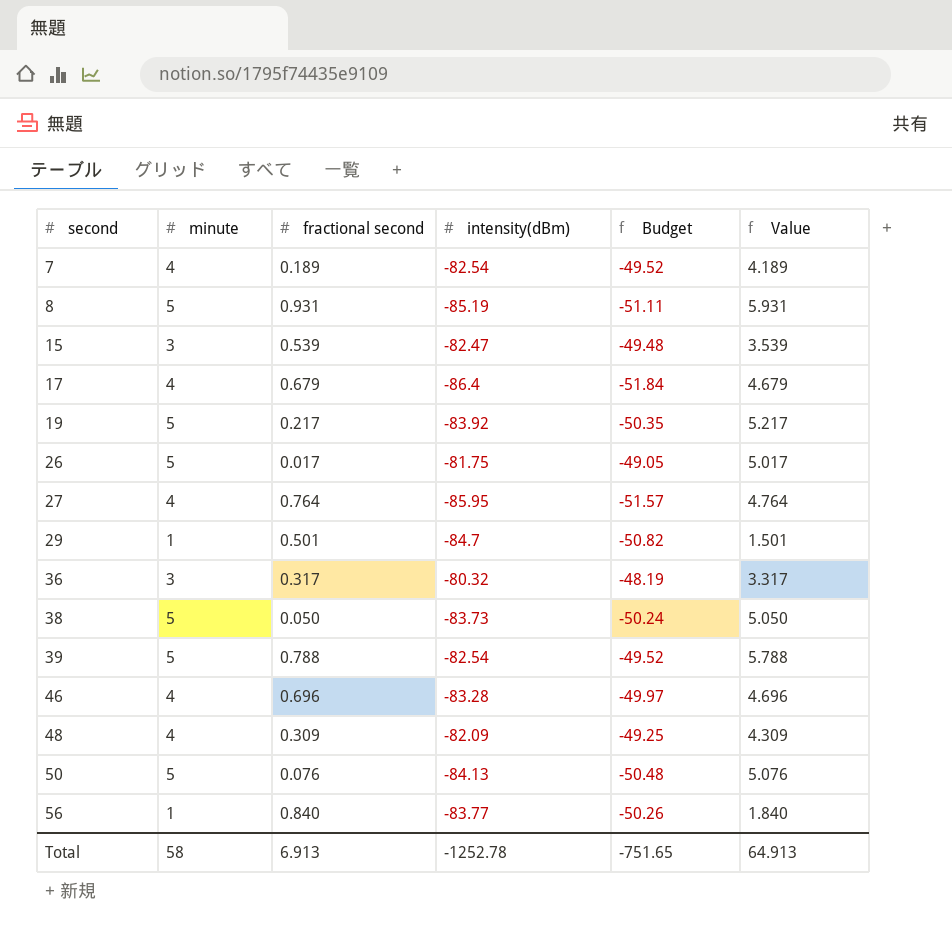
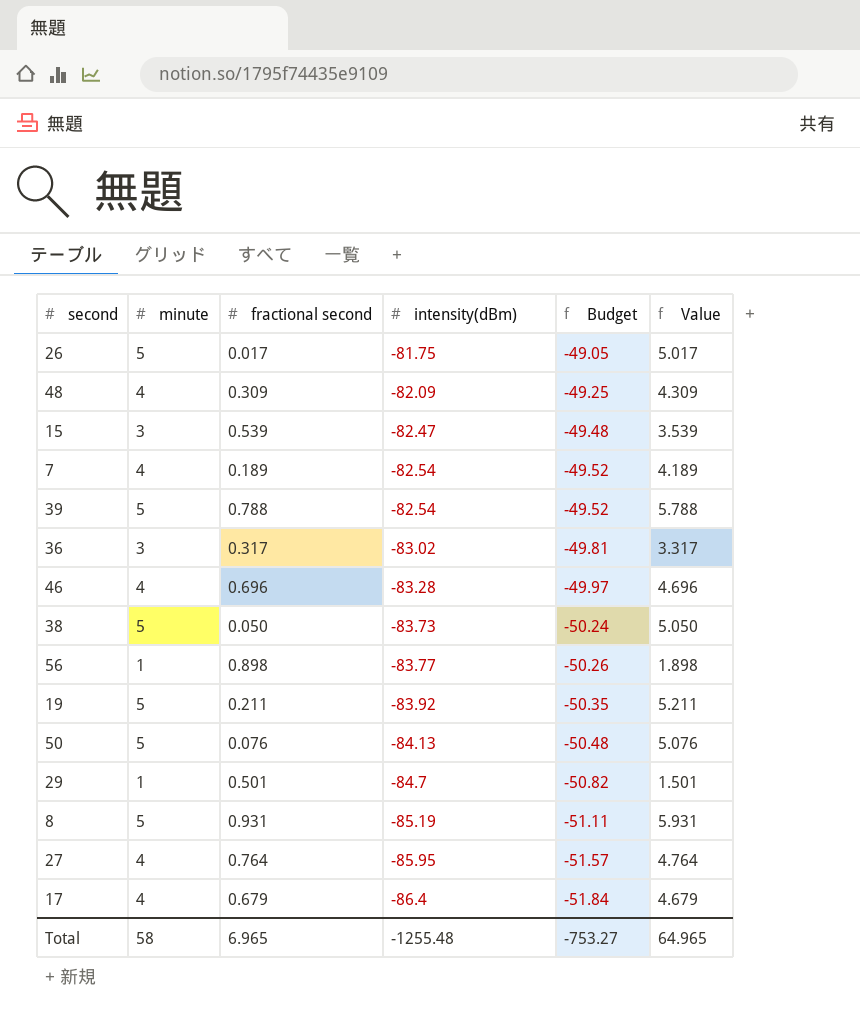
row order: second ascending -> intensity(dBm) descending
36 | intensity(dBm): -80.32 -> -83.02
36 | Budget: -48.19 -> -49.81
56 | fractional second: 0.840 -> 0.898
56 | Value: 1.840 -> 1.898
19 | fractional second: 0.217 -> 0.211
19 | Value: 5.217 -> 5.211
Total | fractional second: 6.913 -> 6.965
Total | intensity(dBm): -1252.78 -> -1255.48
Total | Budget: -751.65 -> -753.27
Total | Value: 64.913 -> 64.965

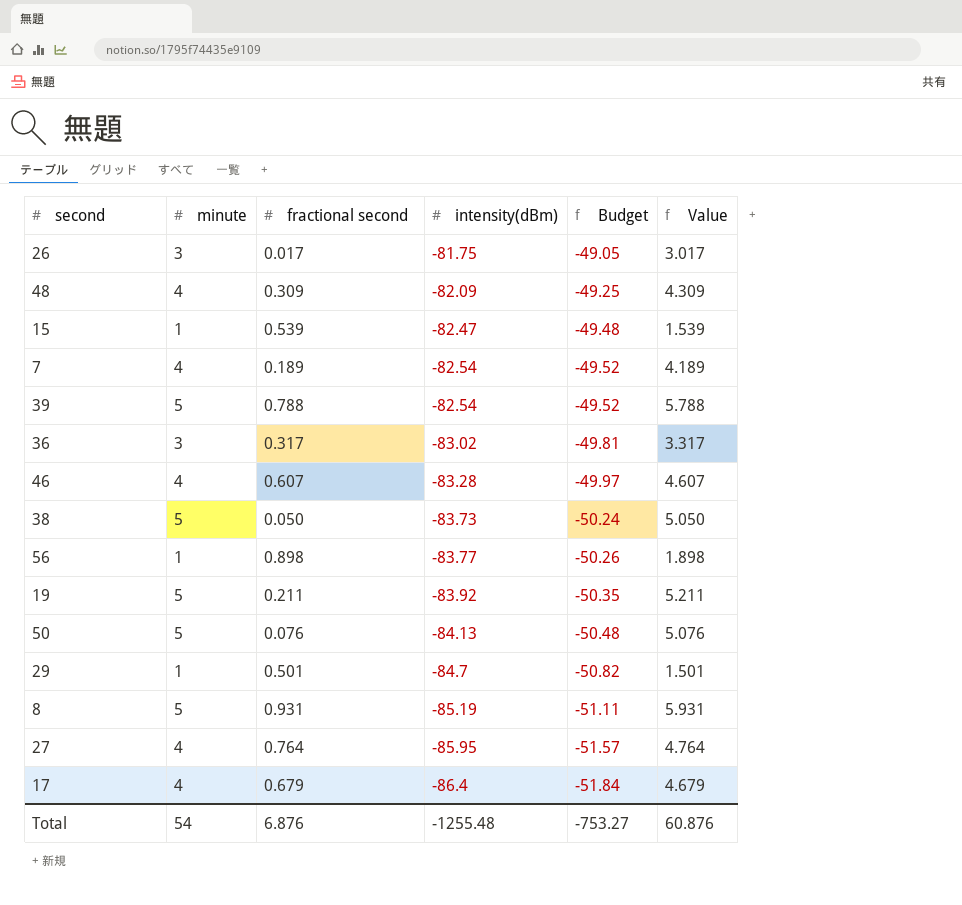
26 | minute: 5 -> 3
26 | Value: 5.017 -> 3.017
15 | minute: 3 -> 1
15 | Value: 3.539 -> 1.539
46 | fractional second: 0.696 -> 0.607
46 | Value: 4.696 -> 4.607
Total | minute: 58 -> 54
Total | fractional second: 6.965 -> 6.876
Total | Value: 64.965 -> 60.876

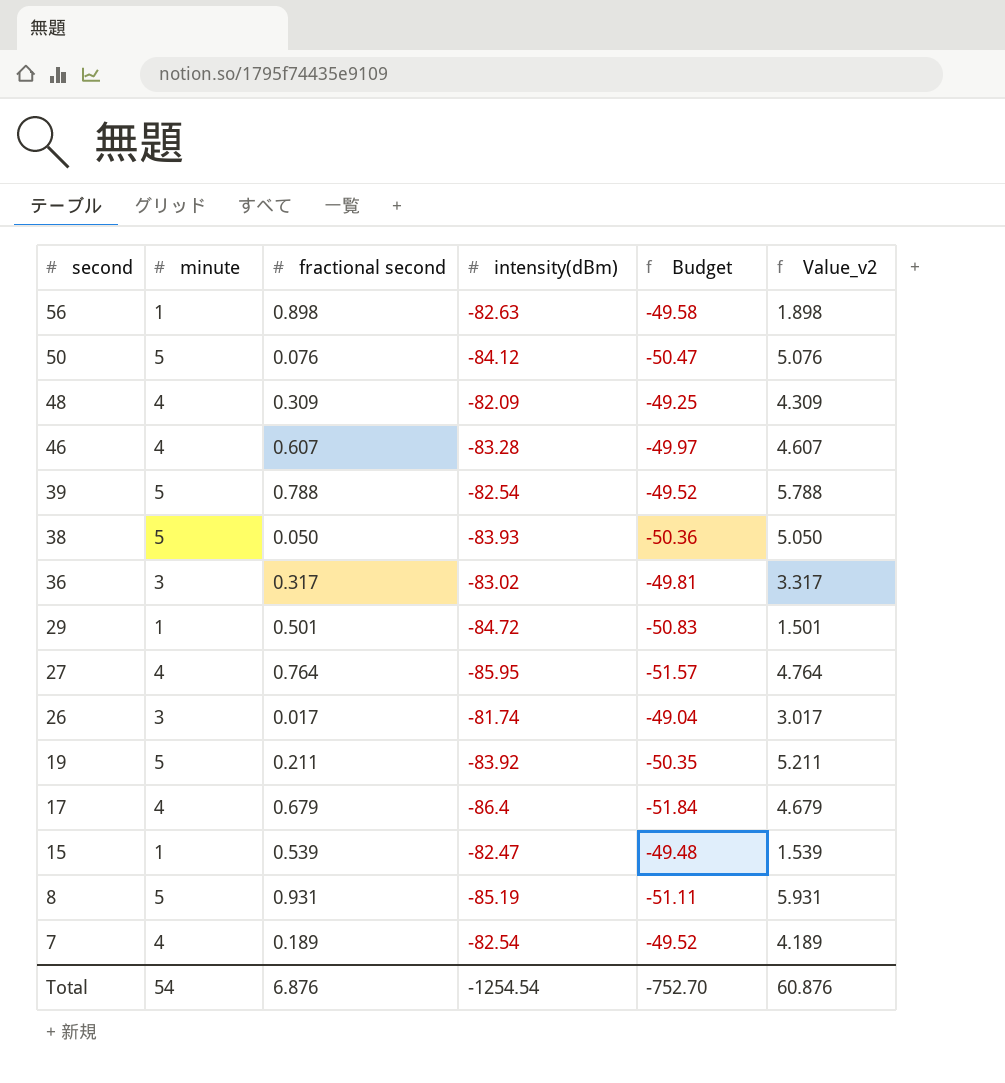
row order: intensity(dBm) descending -> second descending
column name: Value -> Value_v2
56 | intensity(dBm): -83.77 -> -82.63
56 | Budget: -50.26 -> -49.58
50 | intensity(dBm): -84.13 -> -84.12
50 | Budget: -50.48 -> -50.47
38 | intensity(dBm): -83.73 -> -83.93
38 | Budget: -50.24 -> -50.36
29 | intensity(dBm): -84.7 -> -84.72
29 | Budget: -50.82 -> -50.83
26 | intensity(dBm): -81.75 -> -81.74
26 | Budget: -49.05 -> -49.04
Total | intensity(dBm): -1255.48 -> -1254.54
Total | Budget: -753.27 -> -752.70

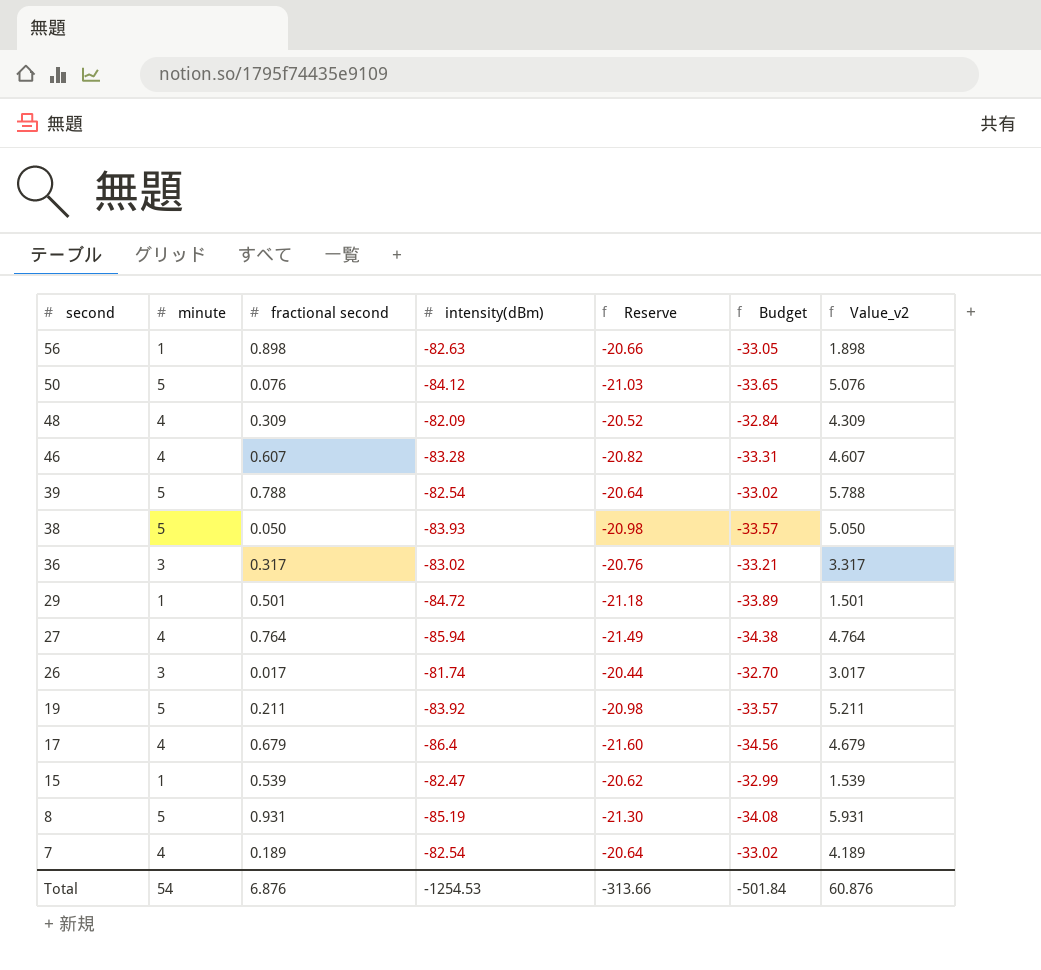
column Reserve | formula: none -> [intensity(dBm)] * 0.25
column Budget | formula: [intensity(dBm)] * 0.6 -> [intensity(dBm)] * 0.4
27 | intensity(dBm): -85.95 -> -85.94
Total | intensity(dBm): -1254.54 -> -1254.53
Total | Budget: -752.70 -> -501.84

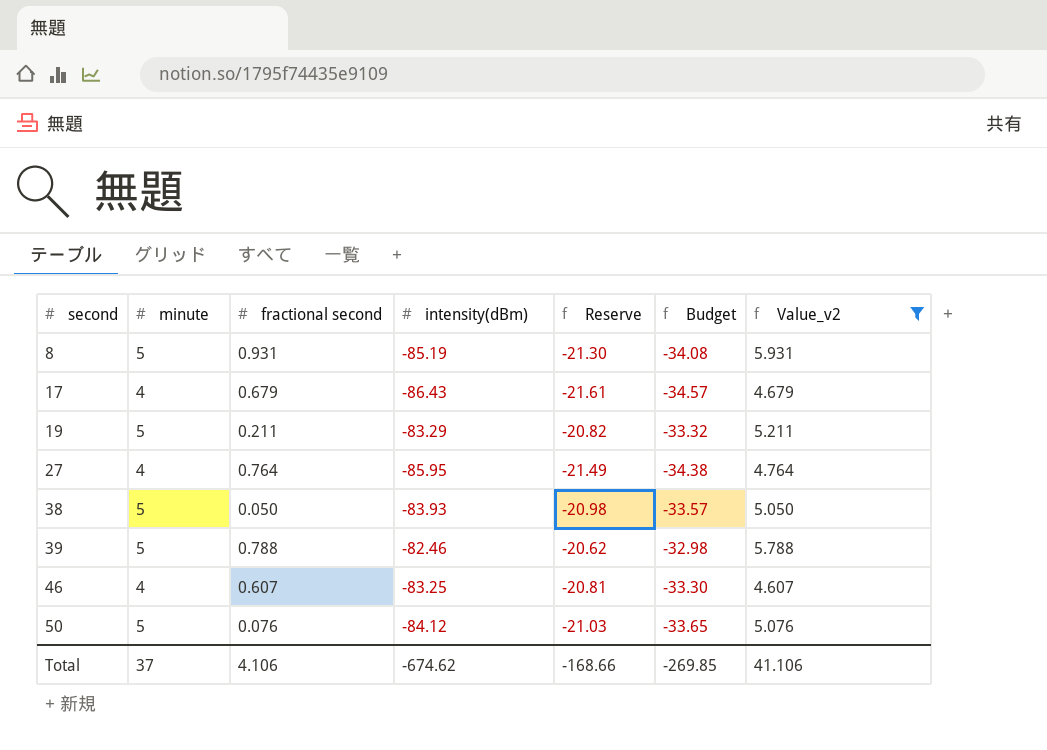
filter: none -> Value_v2 >= 4.607
row order: second descending -> second ascending
17 | intensity(dBm): -86.4 -> -86.43
17 | Reserve: -21.60 -> -21.61
17 | Budget: -34.56 -> -34.57
19 | intensity(dBm): -83.92 -> -83.29
19 | Reserve: -20.98 -> -20.82
19 | Budget: -33.57 -> -33.32
27 | intensity(dBm): -85.94 -> -85.95
39 | intensity(dBm): -82.54 -> -82.46
39 | Reserve: -20.64 -> -20.62
39 | Budget: -33.02 -> -32.98
46 | intensity(dBm): -83.28 -> -83.25
46 | Reserve: -20.82 -> -20.81
46 | Budget: -33.31 -> -33.30
Total | minute: 54 -> 37
Total | fractional second: 6.876 -> 4.106
Total | intensity(dBm): -1254.53 -> -674.62
Total | Reserve: -313.66 -> -168.66
Total | Budget: -501.84 -> -269.85
Total | Value_v2: 60.876 -> 41.106

